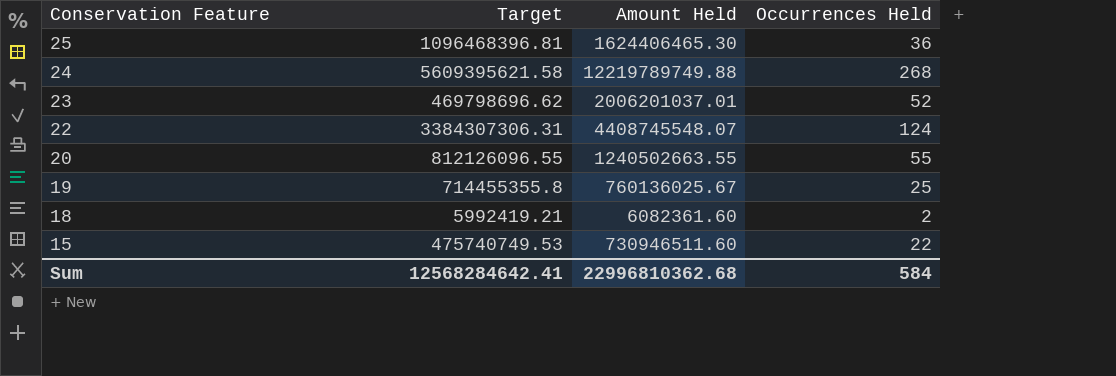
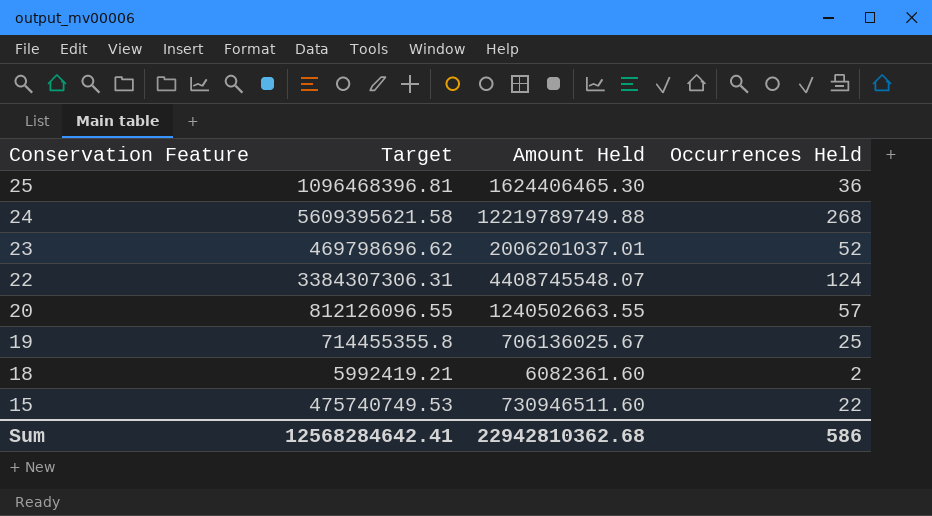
20 | Occurrences Held: 55 -> 57
19 | Amount Held: 760136025.67 -> 706136025.67
Sum | Amount Held: 22996810362.68 -> 22942810362.68
Sum | Occurrences Held: 584 -> 586

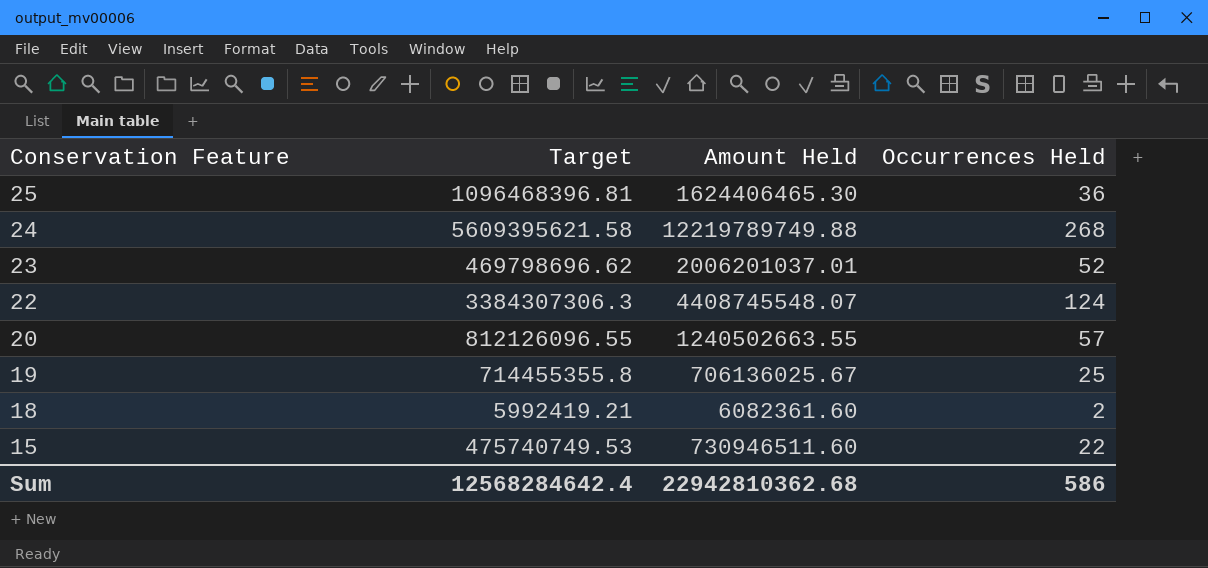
22 | Target: 3384307306.31 -> 3384307306.3
Sum | Target: 12568284642.41 -> 12568284642.4

